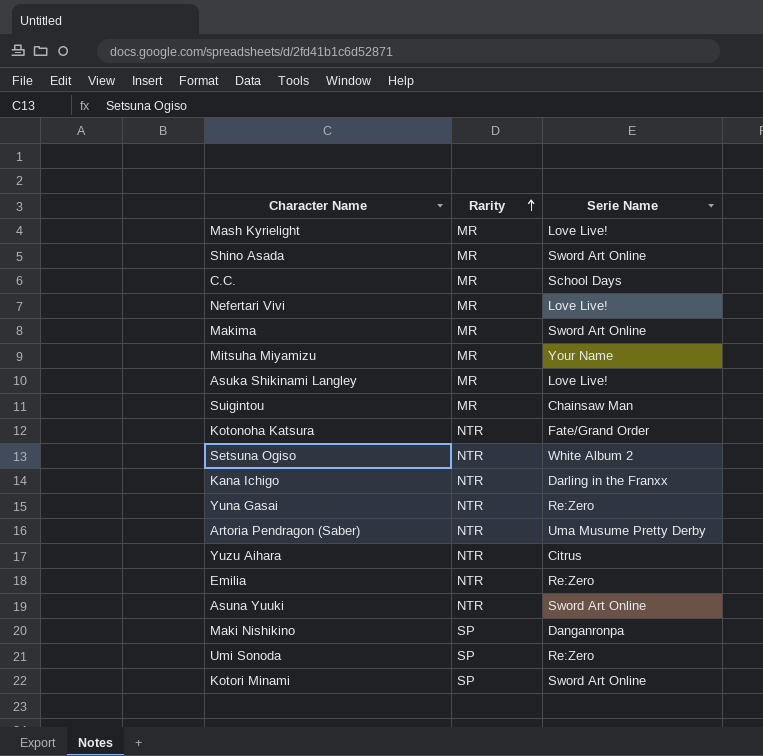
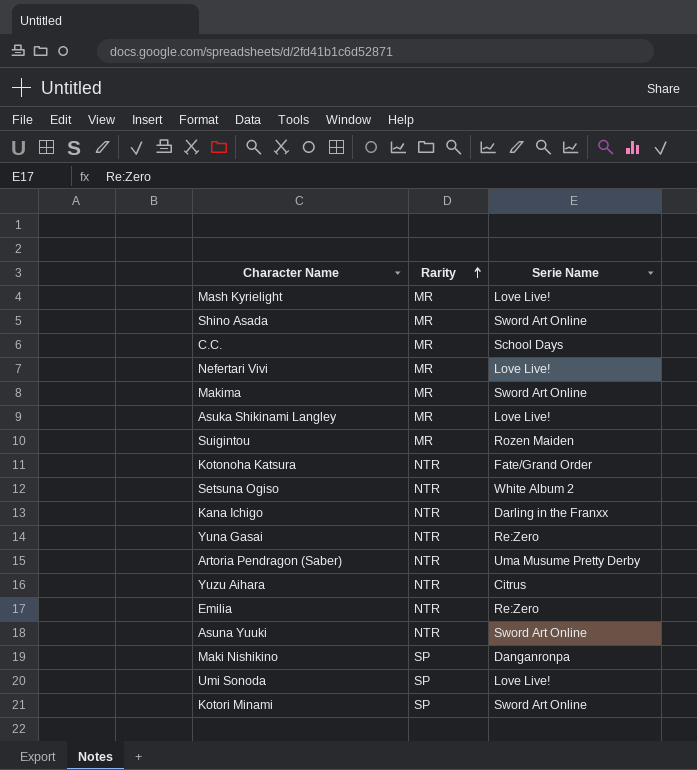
row Mitsuha Miyamizu: MR | Your Name -> none
Suigintou | Serie Name: Chainsaw Man -> Rozen Maiden
Umi Sonoda | Serie Name: Re:Zero -> Love Live!

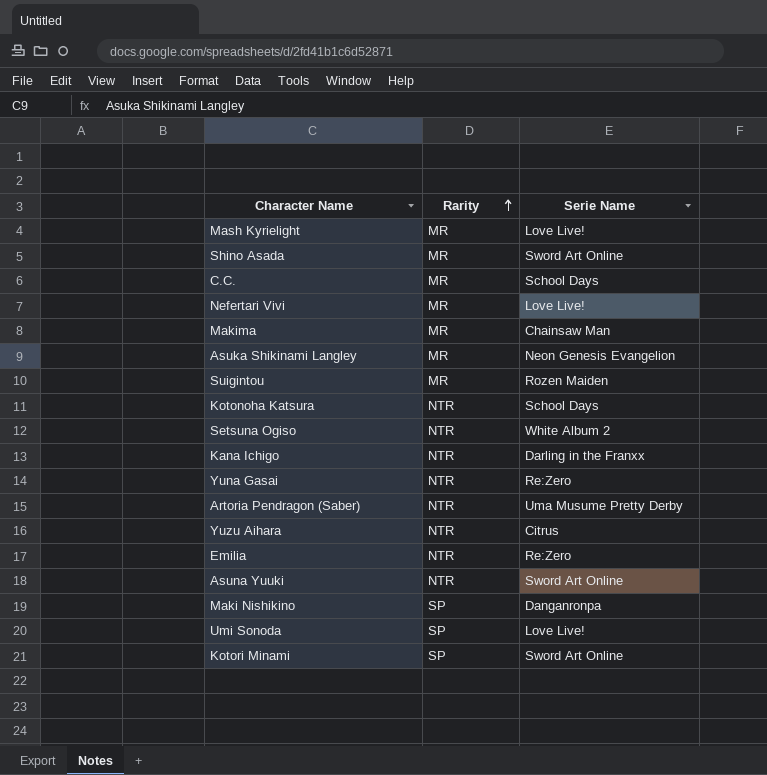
Makima | Serie Name: Sword Art Online -> Chainsaw Man
Asuka Shikinami Langley | Serie Name: Love Live! -> Neon Genesis Evangelion
Kotonoha Katsura | Serie Name: Fate/Grand Order -> School Days

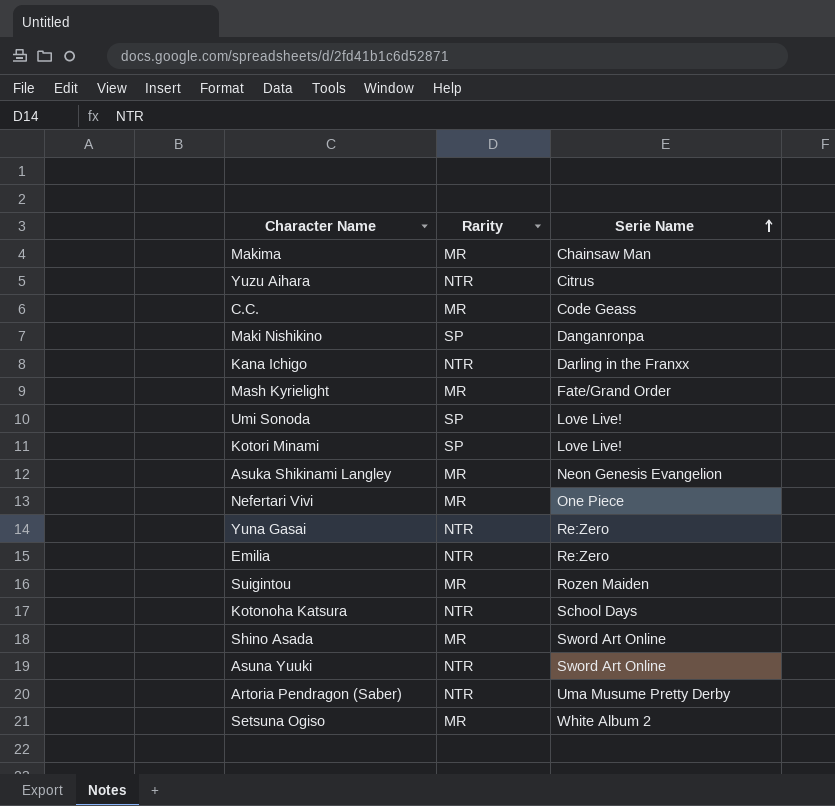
row order: Rarity ascending -> Serie Name ascending
C.C. | Serie Name: School Days -> Code Geass
Mash Kyrielight | Serie Name: Love Live! -> Fate/Grand Order
Kotori Minami | Serie Name: Sword Art Online -> Love Live!
Nefertari Vivi | Serie Name: Love Live! -> One Piece
Setsuna Ogiso | Rarity: NTR -> MR

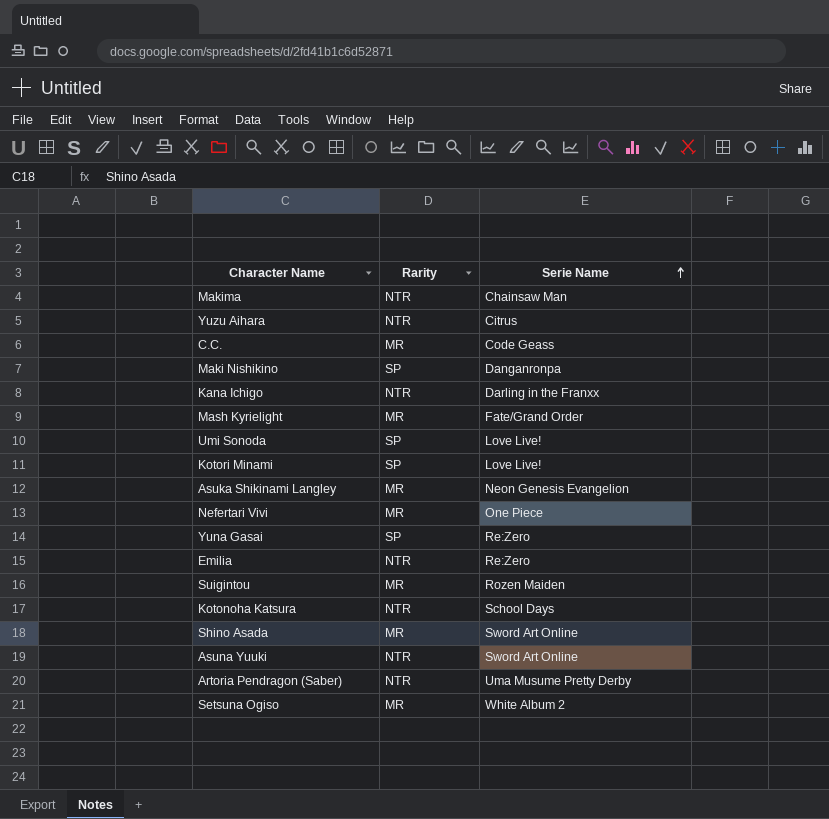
Makima | Rarity: MR -> NTR
Yuna Gasai | Rarity: NTR -> SP

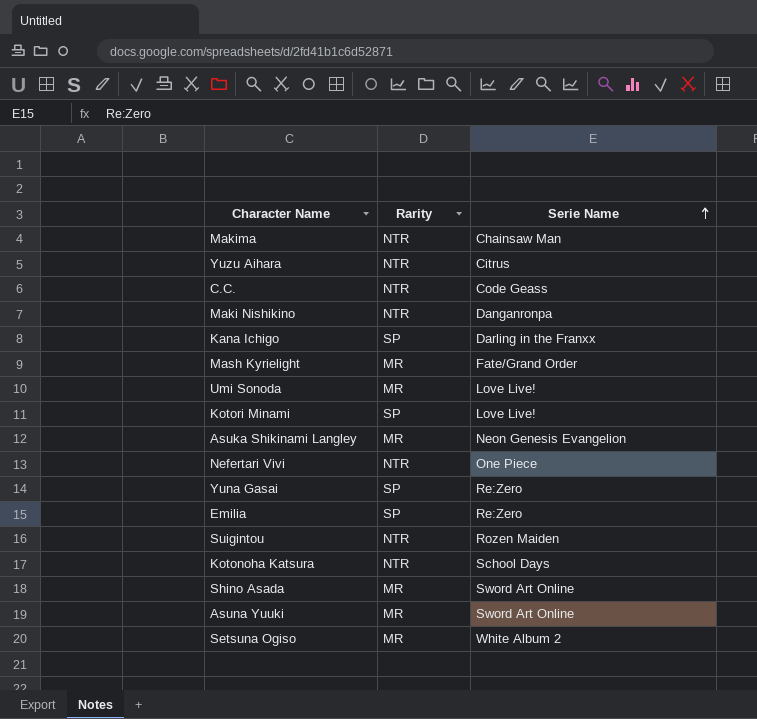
row Artoria Pendragon (Saber): NTR | Uma Musume Pretty Derby -> none
C.C. | Rarity: MR -> NTR
Maki Nishikino | Rarity: SP -> NTR
Kana Ichigo | Rarity: NTR -> SP
Umi Sonoda | Rarity: SP -> MR
Nefertari Vivi | Rarity: MR -> NTR
Emilia | Rarity: NTR -> SP
Suigintou | Rarity: MR -> NTR
Asuna Yuuki | Rarity: NTR -> MR

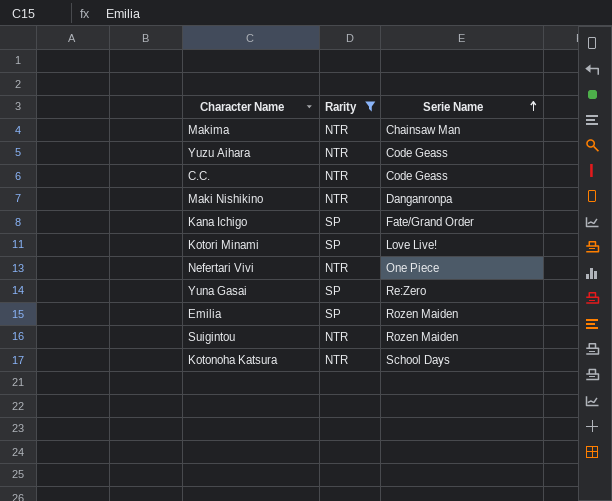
filter: none -> Rarity != MR
Yuzu Aihara | Serie Name: Citrus -> Code Geass
Kana Ichigo | Serie Name: Darling in the Franxx -> Fate/Grand Order
Emilia | Serie Name: Re:Zero -> Rozen Maiden

